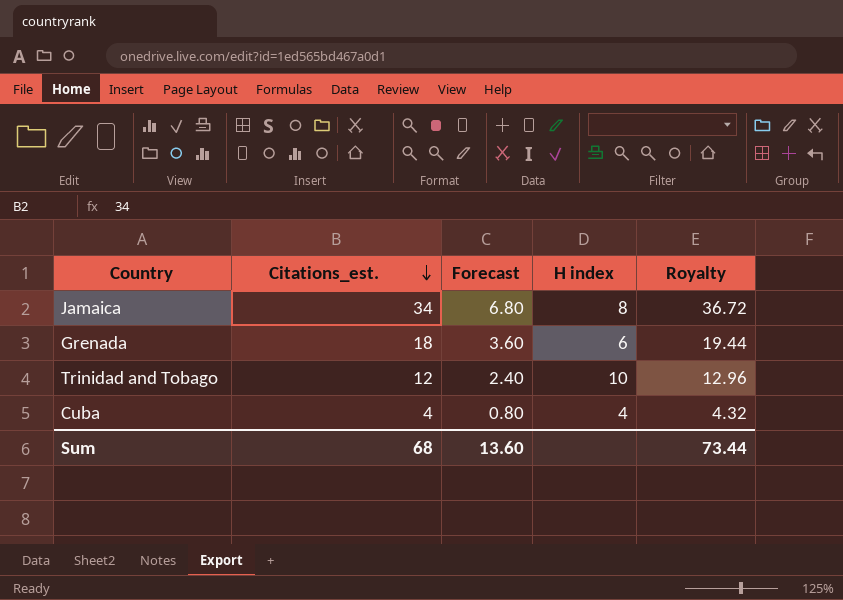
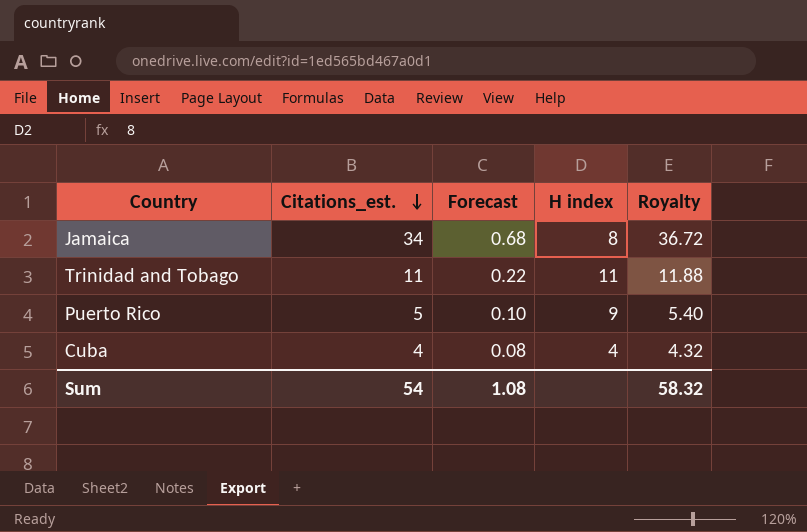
column Forecast | formula: [Citations_est.] * 0.2 -> [Citations_est.] * 0.02
row Grenada: 18 | 3.60 | 6 | 19.44 -> none
Trinidad and Tobago | Citations_est.: 12 -> 11
Trinidad and Tobago | H index: 10 -> 11
Trinidad and Tobago | Royalty: 12.96 -> 11.88
row Puerto Rico: none -> 5 | 0.10 | 9 | 5.40
Sum | Citations_est.: 68 -> 54
Sum | Forecast: 13.60 -> 1.08
Sum | Royalty: 73.44 -> 58.32

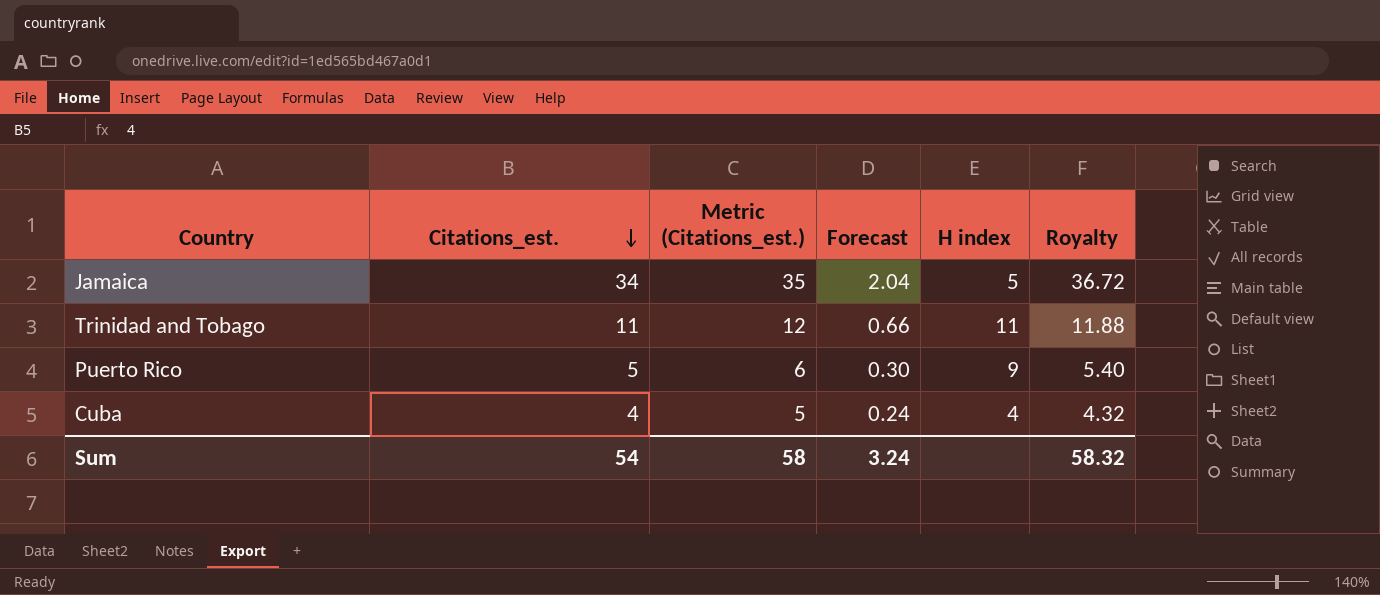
column Metric (Citations_est.) | formula: none -> [Citations_est.] + 1
column Forecast | formula: [Citations_est.] * 0.02 -> [Citations_est.] * 0.06
Jamaica | H index: 8 -> 5
Sum | Forecast: 1.08 -> 3.24

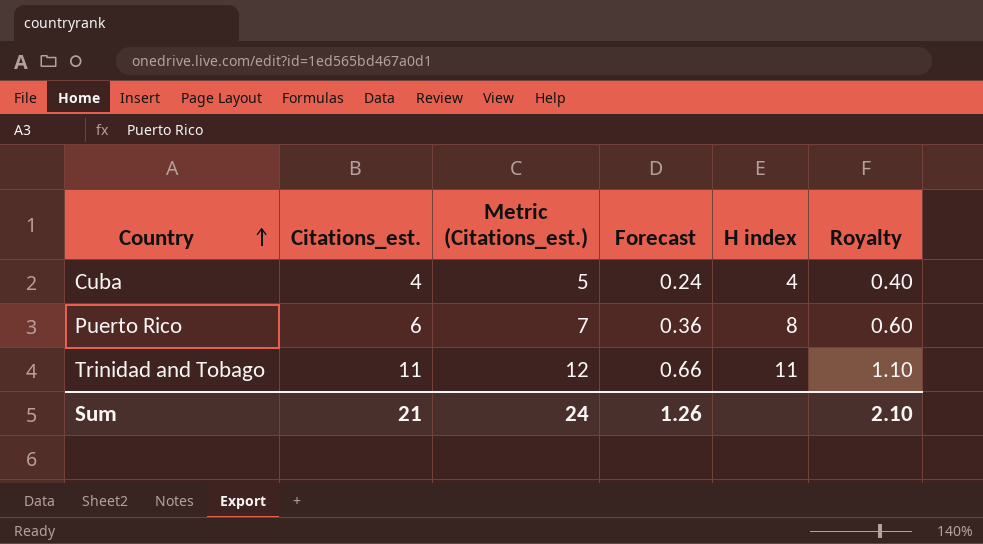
row order: Citations_est. descending -> Country ascending
column Royalty | formula: [Citations_est.] * 1.08 -> [Citations_est.] * 0.1
row Jamaica: 34 | 35 | 2.04 | 5 | 36.72 -> none
Puerto Rico | Citations_est.: 5 -> 6
Puerto Rico | Metric (Citations_est.): 6 -> 7
Puerto Rico | Forecast: 0.30 -> 0.36
Puerto Rico | H index: 9 -> 8
Sum | Citations_est.: 54 -> 21
Sum | Metric (Citations_est.): 58 -> 24
Sum | Forecast: 3.24 -> 1.26
Sum | Royalty: 58.32 -> 2.10

